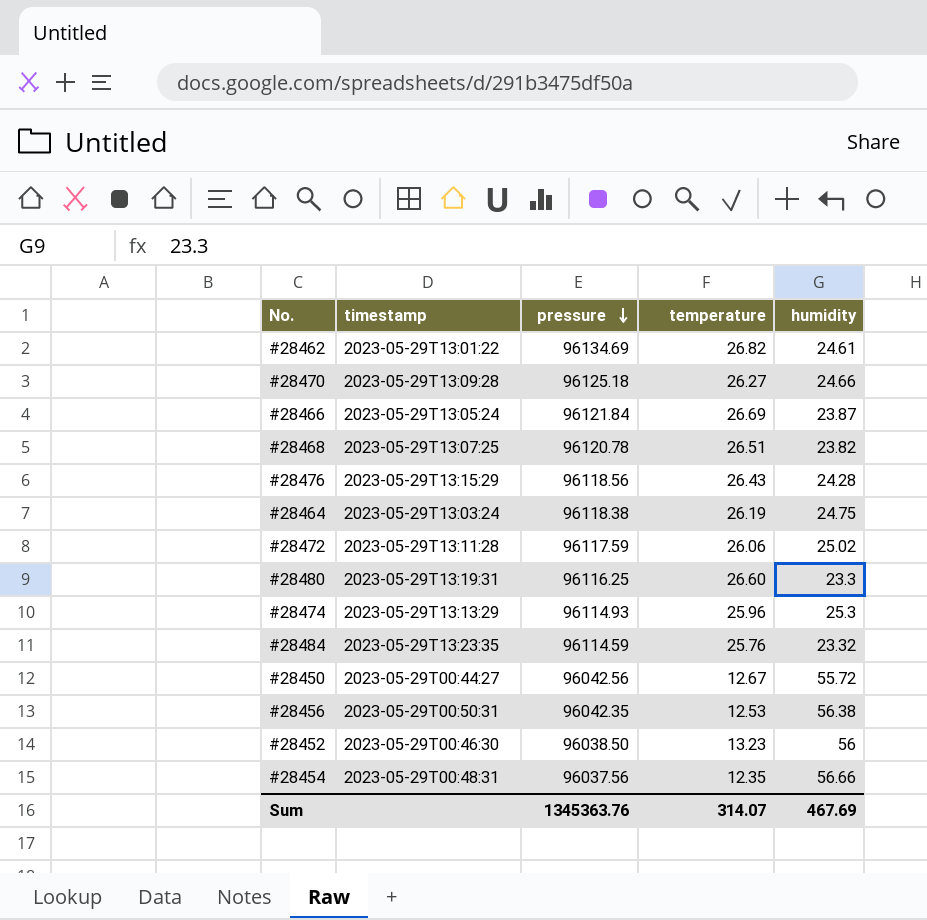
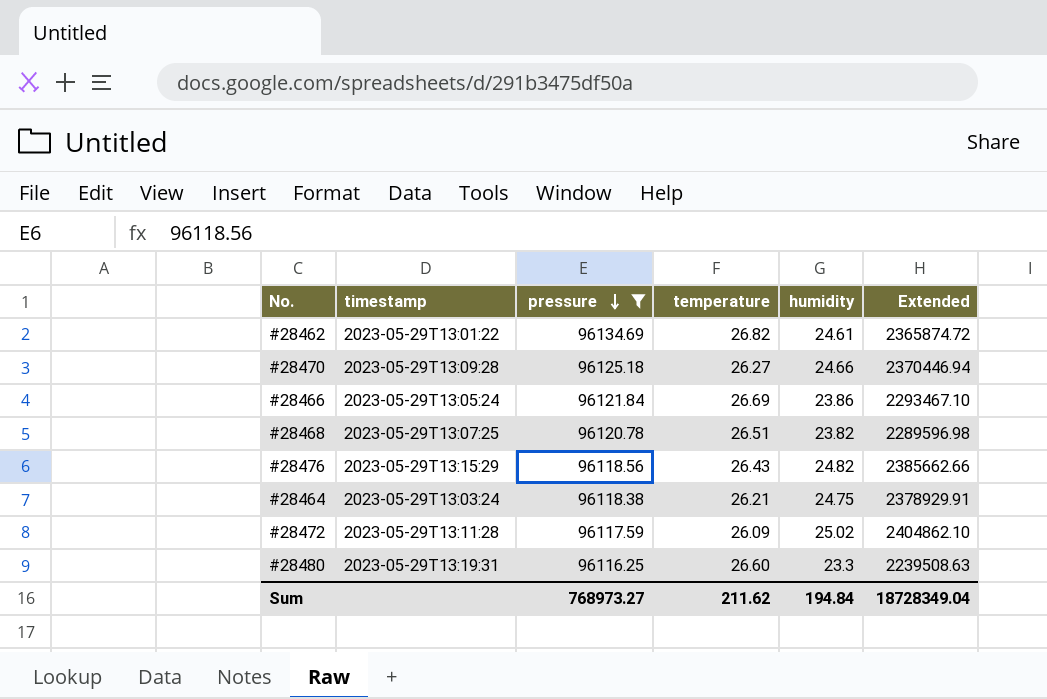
filter: none -> pressure >= 96116.25
column Extended | formula: none -> [pressure] * [humidity]
#28466 | humidity: 23.87 -> 23.86
#28476 | humidity: 24.28 -> 24.82
#28464 | temperature: 26.19 -> 26.21
#28472 | temperature: 26.06 -> 26.09
Sum | pressure: 1345363.76 -> 768973.27
Sum | temperature: 314.07 -> 211.62
Sum | humidity: 467.69 -> 194.84

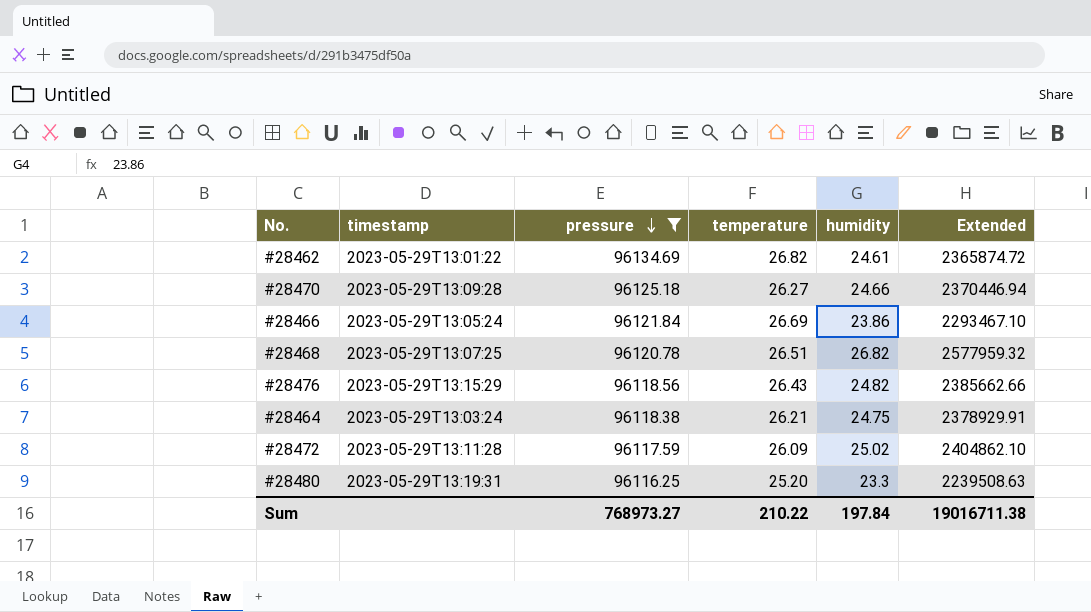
#28468 | humidity: 23.82 -> 26.82
#28468 | Extended: 2289596.98 -> 2577959.32
#28480 | temperature: 26.60 -> 25.20
Sum | temperature: 211.62 -> 210.22
Sum | humidity: 194.84 -> 197.84
Sum | Extended: 18728349.04 -> 19016711.38

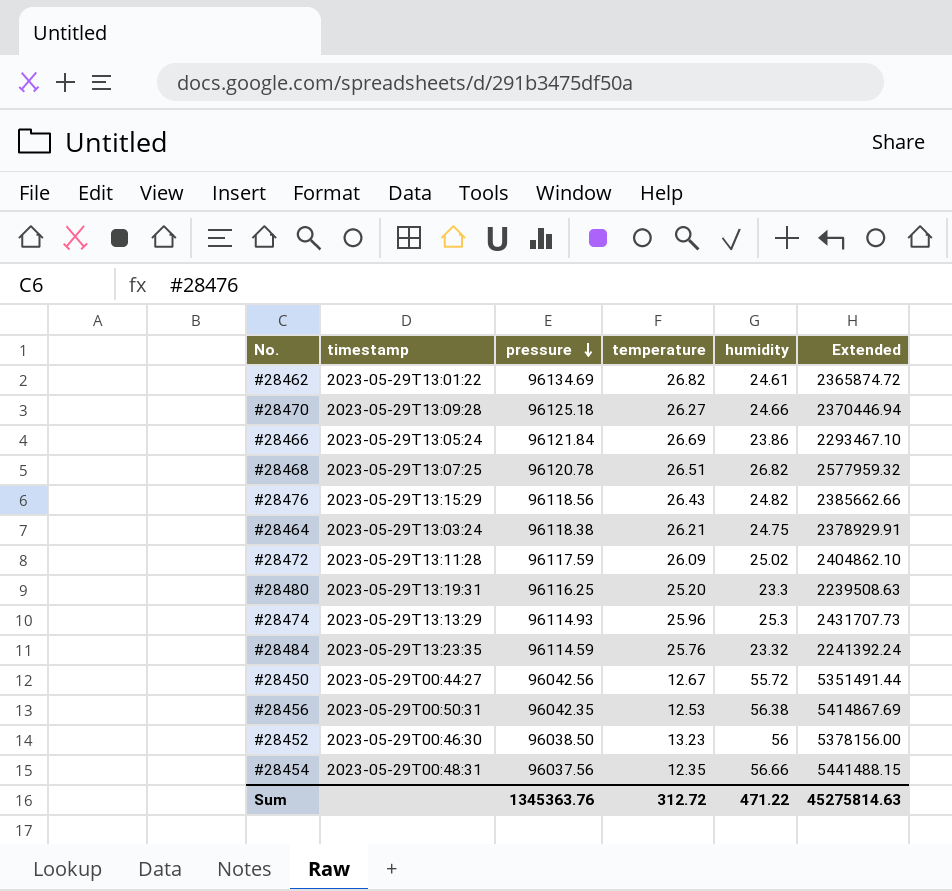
filter: pressure >= 96116.25 -> none
Sum | pressure: 768973.27 -> 1345363.76
Sum | temperature: 210.22 -> 312.72
Sum | humidity: 197.84 -> 471.22
Sum | Extended: 19016711.38 -> 45275814.63

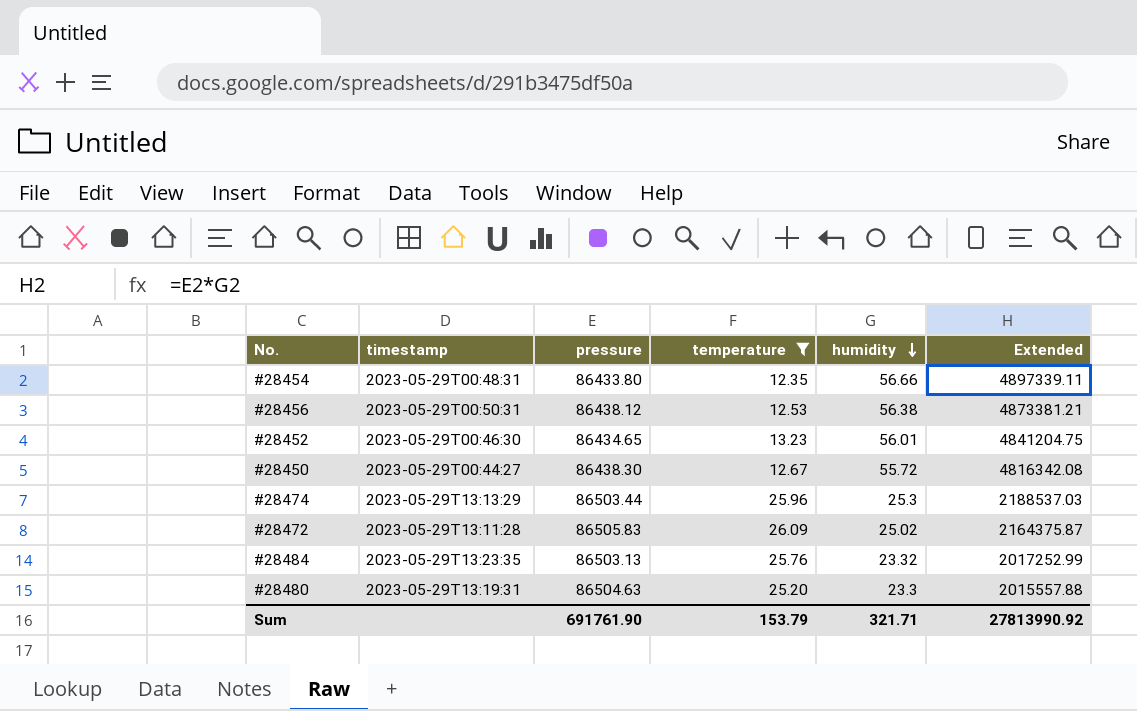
filter: none -> temperature <= 26.09
row order: pressure descending -> humidity descending
#28454 | pressure: 96037.56 -> 86433.80
#28454 | Extended: 5441488.15 -> 4897339.11
#28456 | pressure: 96042.35 -> 86438.12
#28456 | Extended: 5414867.69 -> 4873381.21
#28452 | pressure: 96038.50 -> 86434.65
#28452 | humidity: 56 -> 56.01
#28452 | Extended: 5378156.00 -> 4841204.75
#28450 | pressure: 96042.56 -> 86438.30
#28450 | Extended: 5351491.44 -> 4816342.08
#28474 | pressure: 96114.93 -> 86503.44
#28474 | Extended: 2431707.73 -> 2188537.03
#28472 | pressure: 96117.59 -> 86505.83
#28472 | Extended: 2404862.10 -> 2164375.87
#28484 | pressure: 96114.59 -> 86503.13
#28484 | Extended: 2241392.24 -> 2017252.99
#28480 | pressure: 96116.25 -> 86504.63
#28480 | Extended: 2239508.63 -> 2015557.88
Sum | pressure: 1345363.76 -> 691761.90
Sum | temperature: 312.72 -> 153.79
Sum | humidity: 471.22 -> 321.71
Sum | Extended: 45275814.63 -> 27813990.92

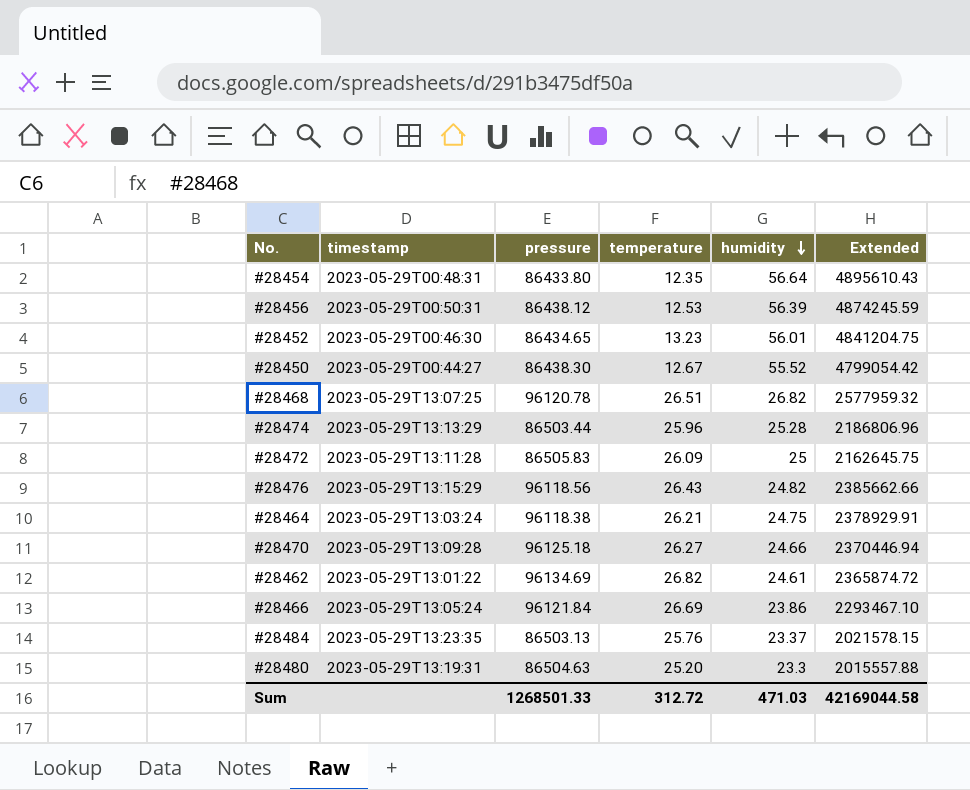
filter: temperature <= 26.09 -> none
#28454 | humidity: 56.66 -> 56.64
#28454 | Extended: 4897339.11 -> 4895610.43
#28456 | humidity: 56.38 -> 56.39
#28456 | Extended: 4873381.21 -> 4874245.59
#28450 | humidity: 55.72 -> 55.52
#28450 | Extended: 4816342.08 -> 4799054.42
#28474 | humidity: 25.3 -> 25.28
#28474 | Extended: 2188537.03 -> 2186806.96
#28472 | humidity: 25.02 -> 25
#28472 | Extended: 2164375.87 -> 2162645.75
#28484 | humidity: 23.32 -> 23.37
#28484 | Extended: 2017252.99 -> 2021578.15
Sum | pressure: 691761.90 -> 1268501.33
Sum | temperature: 153.79 -> 312.72
Sum | humidity: 321.71 -> 471.03
Sum | Extended: 27813990.92 -> 42169044.58

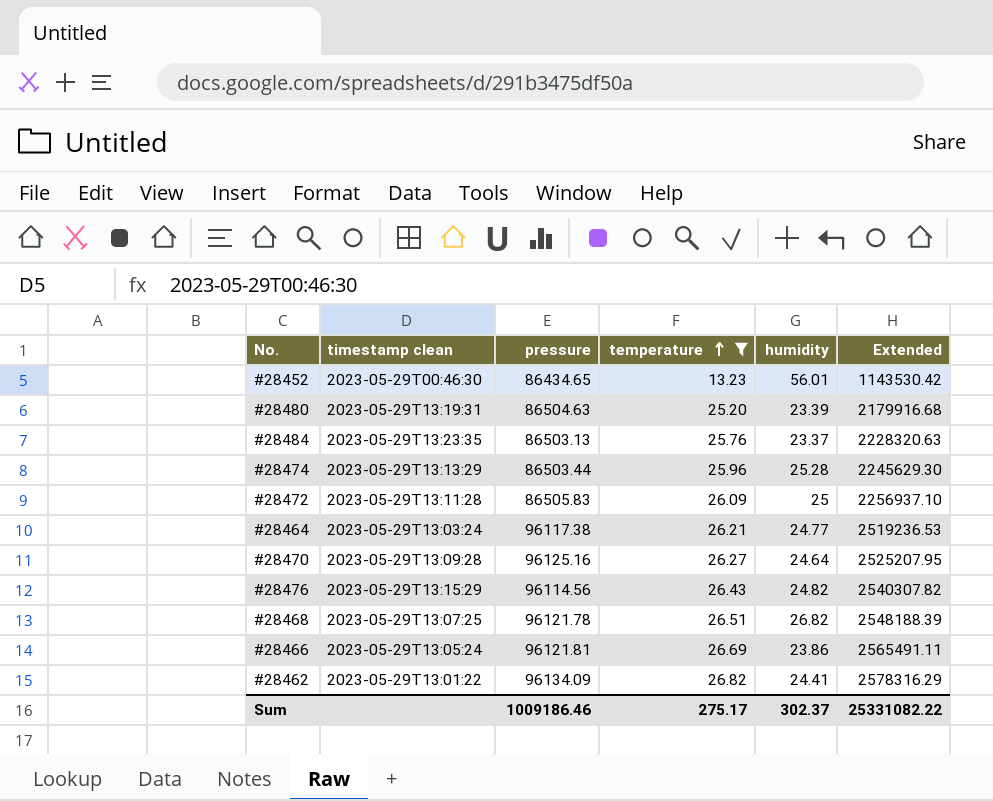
filter: none -> temperature >= 13.23
row order: humidity descending -> temperature ascending
column name: timestamp -> timestamp clean
column Extended | formula: [pressure] * [humidity] -> [pressure] * [temperature]
#28480 | humidity: 23.3 -> 23.39
#28464 | pressure: 96118.38 -> 96117.38
#28464 | humidity: 24.75 -> 24.77
#28470 | pressure: 96125.18 -> 96125.16
#28470 | humidity: 24.66 -> 24.64
#28476 | pressure: 96118.56 -> 96114.56
#28468 | pressure: 96120.78 -> 96121.78
#28466 | pressure: 96121.84 -> 96121.81
#28462 | pressure: 96134.69 -> 96134.09
#28462 | humidity: 24.61 -> 24.41
Sum | pressure: 1268501.33 -> 1009186.46
Sum | temperature: 312.72 -> 275.17
Sum | humidity: 471.03 -> 302.37
Sum | Extended: 42169044.58 -> 25331082.22

